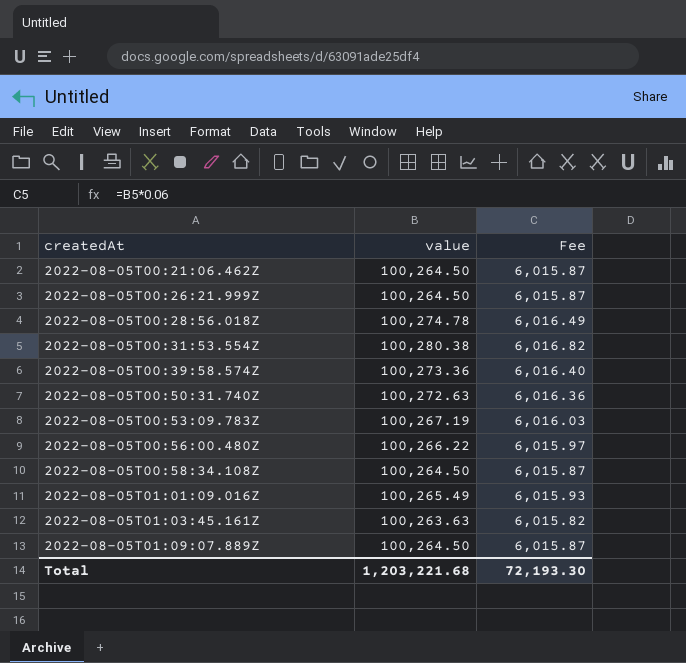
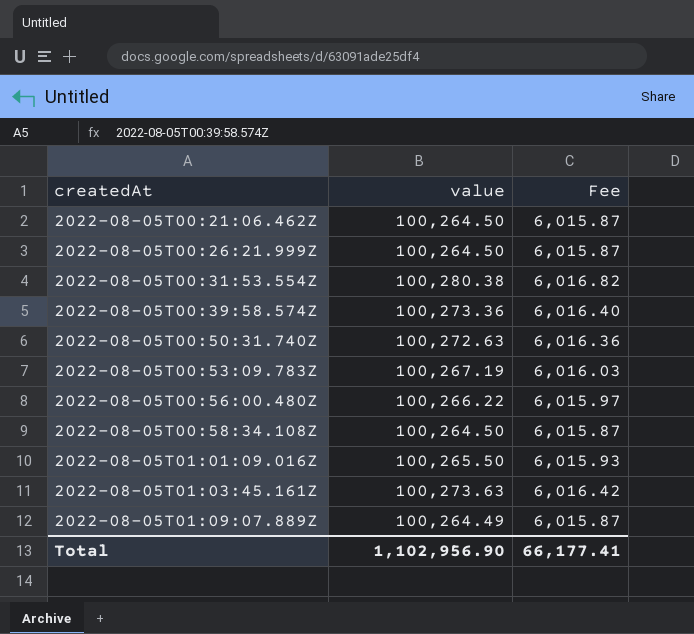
row 2022-08-05T00:28:56.018Z: 100,274.78 | 6,016.49 -> none
2022-08-05T01:01:09.016Z | value: 100,265.49 -> 100,265.50
2022-08-05T01:03:45.161Z | value: 100,263.63 -> 100,273.63
2022-08-05T01:03:45.161Z | Fee: 6,015.82 -> 6,016.42
2022-08-05T01:09:07.889Z | value: 100,264.50 -> 100,264.49
Total | value: 1,203,221.68 -> 1,102,956.90
Total | Fee: 72,193.30 -> 66,177.41

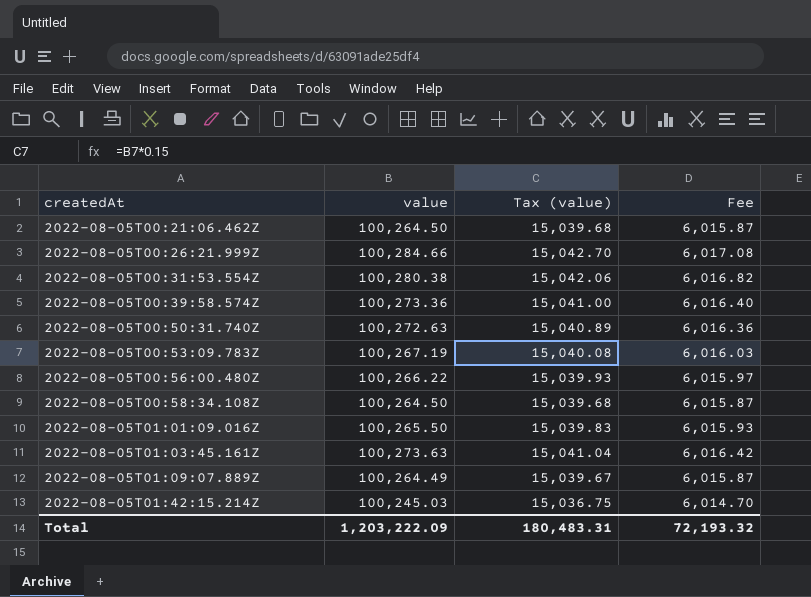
column Tax (value) | formula: none -> [value] * 0.15
2022-08-05T00:26:21.999Z | value: 100,264.50 -> 100,284.66
2022-08-05T00:26:21.999Z | Fee: 6,015.87 -> 6,017.08
row 2022-08-05T01:42:15.214Z: none -> 100,245.03 | 15,036.75 | 6,014.70
Total | value: 1,102,956.90 -> 1,203,222.09
Total | Fee: 66,177.41 -> 72,193.32

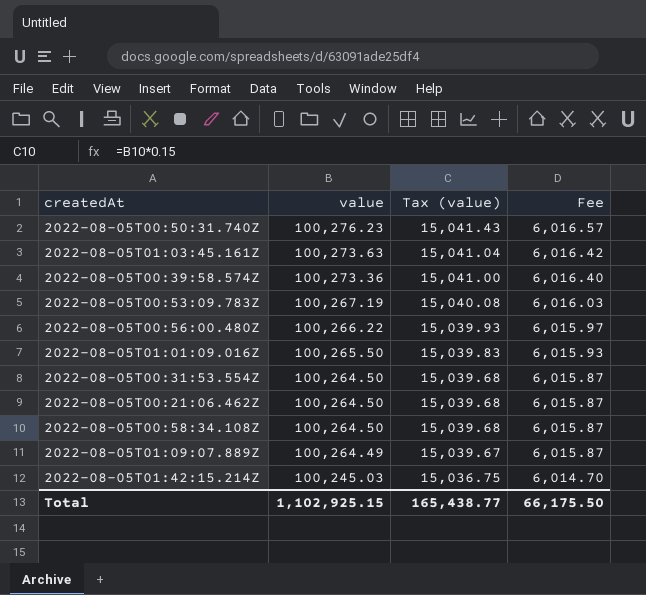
row order: createdAt ascending -> value descending
row 2022-08-05T00:26:21.999Z: 100,284.66 | 15,042.70 | 6,017.08 -> none
2022-08-05T00:50:31.740Z | value: 100,272.63 -> 100,276.23
2022-08-05T00:50:31.740Z | Tax (value): 15,040.89 -> 15,041.43
2022-08-05T00:50:31.740Z | Fee: 6,016.36 -> 6,016.57
2022-08-05T00:31:53.554Z | value: 100,280.38 -> 100,264.50
2022-08-05T00:31:53.554Z | Tax (value): 15,042.06 -> 15,039.68
2022-08-05T00:31:53.554Z | Fee: 6,016.82 -> 6,015.87
Total | value: 1,203,222.09 -> 1,102,925.15
Total | Tax (value): 180,483.31 -> 165,438.77
Total | Fee: 72,193.32 -> 66,175.50

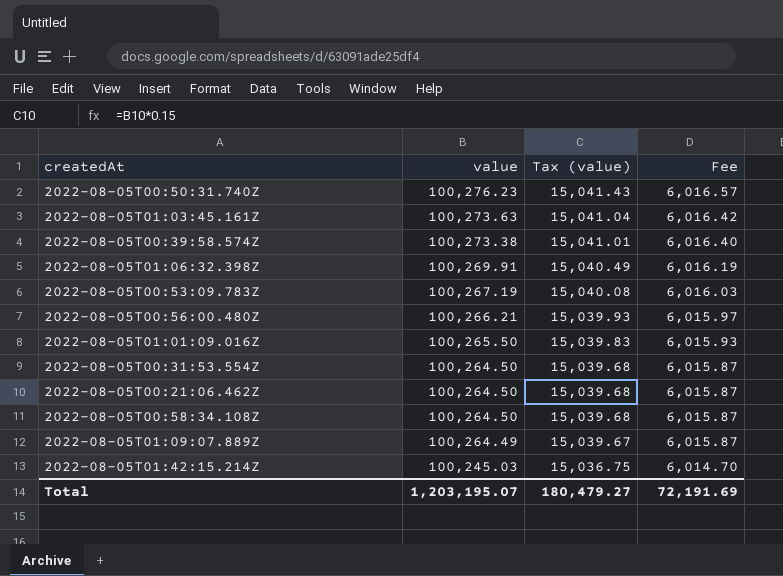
2022-08-05T00:39:58.574Z | value: 100,273.36 -> 100,273.38
2022-08-05T00:39:58.574Z | Tax (value): 15,041.00 -> 15,041.01
row 2022-08-05T01:06:32.398Z: none -> 100,269.91 | 15,040.49 | 6,016.19
2022-08-05T00:56:00.480Z | value: 100,266.22 -> 100,266.21
Total | value: 1,102,925.15 -> 1,203,195.07
Total | Tax (value): 165,438.77 -> 180,479.27
Total | Fee: 66,175.50 -> 72,191.69

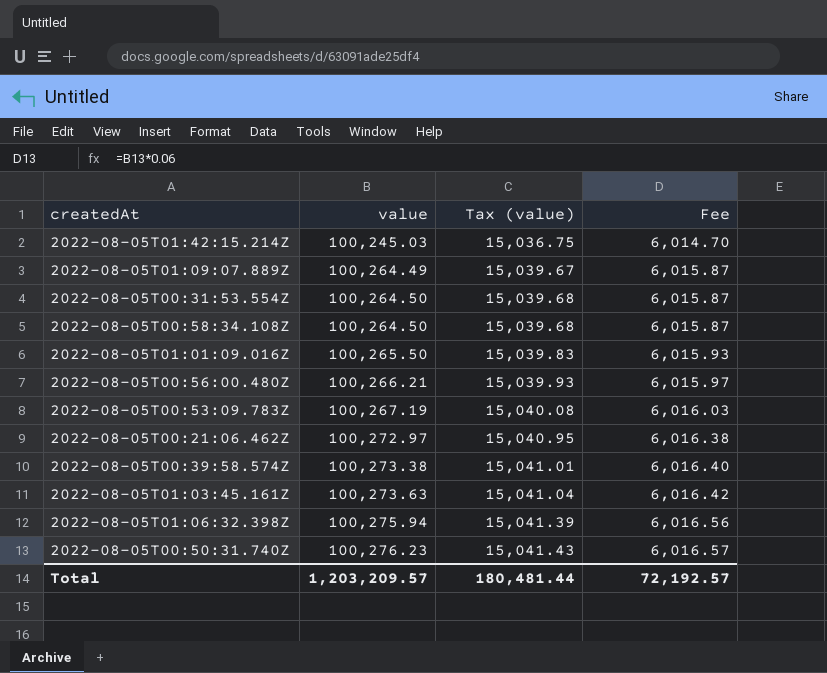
row order: value descending -> value ascending
2022-08-05T00:21:06.462Z | value: 100,264.50 -> 100,272.97
2022-08-05T00:21:06.462Z | Tax (value): 15,039.68 -> 15,040.95
2022-08-05T00:21:06.462Z | Fee: 6,015.87 -> 6,016.38
2022-08-05T01:06:32.398Z | value: 100,269.91 -> 100,275.94
2022-08-05T01:06:32.398Z | Tax (value): 15,040.49 -> 15,041.39
2022-08-05T01:06:32.398Z | Fee: 6,016.19 -> 6,016.56
Total | value: 1,203,195.07 -> 1,203,209.57
Total | Tax (value): 180,479.27 -> 180,481.44
Total | Fee: 72,191.69 -> 72,192.57

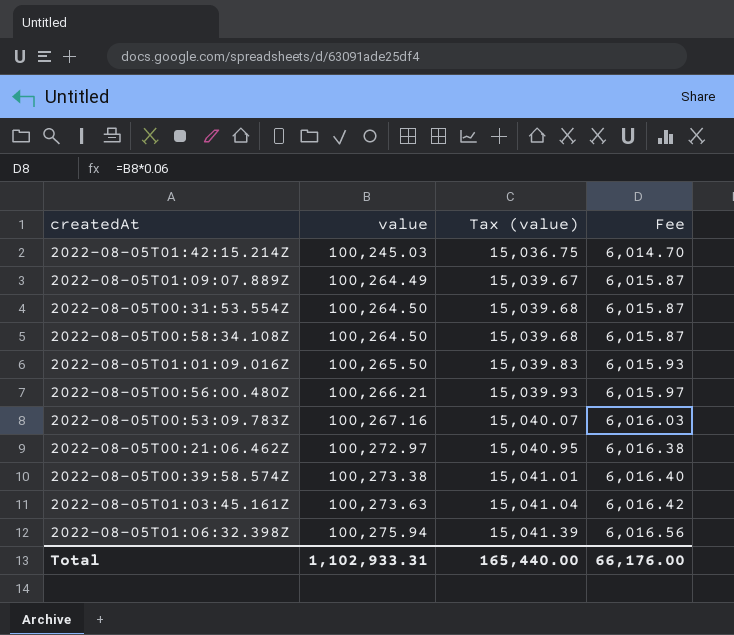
row 2022-08-05T00:50:31.740Z: 100,276.23 | 15,041.43 | 6,016.57 -> none
2022-08-05T00:53:09.783Z | value: 100,267.19 -> 100,267.16
2022-08-05T00:53:09.783Z | Tax (value): 15,040.08 -> 15,040.07
Total | value: 1,203,209.57 -> 1,102,933.31
Total | Tax (value): 180,481.44 -> 165,440.00
Total | Fee: 72,192.57 -> 66,176.00

